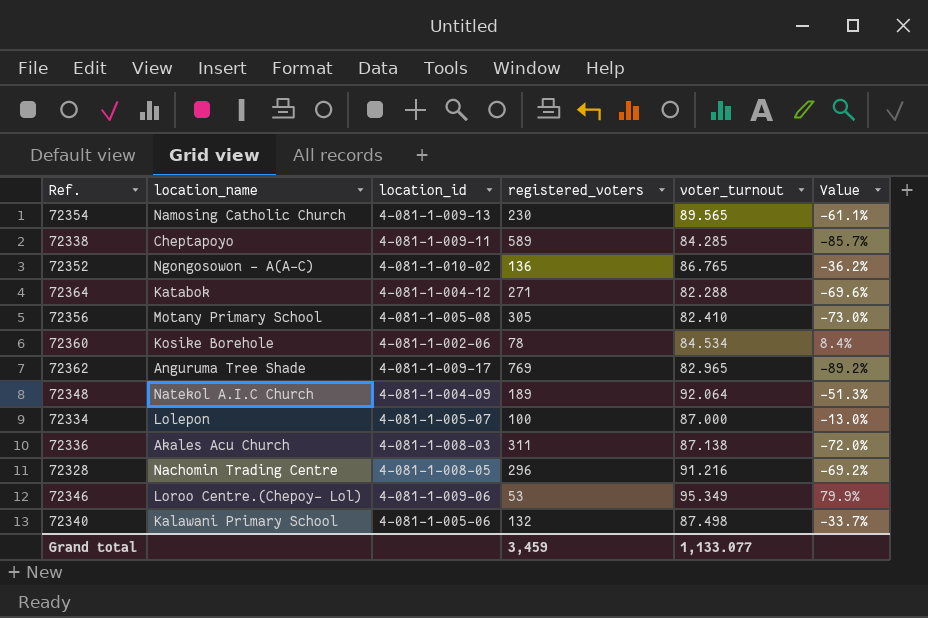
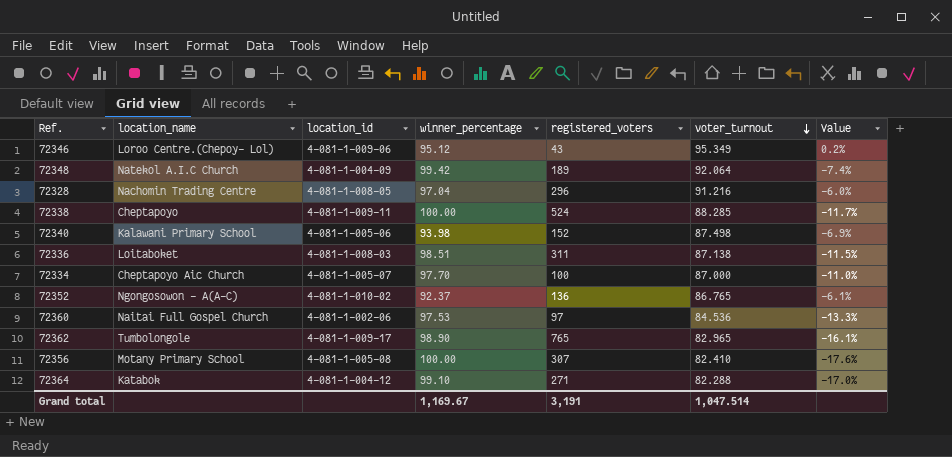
row order: none -> voter_turnout descending
column winner_percentage | position: none -> 4
column Value | formula: ([voter_turnout] - [registered_voters]) / [registered_voters] -> ([voter_turnout] - [winner_percentage]) / [winner_percentage]
row 72354: Namosing Catholic Church | 4-081-1-009-13 | 230 | 89.565 | -61.1% -> none
72346 | registered_voters: 53 -> 43
72338 | registered_voters: 589 -> 524
72338 | voter_turnout: 84.285 -> 88.285
72340 | registered_voters: 132 -> 152
72336 | location_name: Akales Acu Church -> Loitaboket
72334 | location_name: Lolepon -> Cheptapoyo Aic Church
72360 | location_name: Kosike Borehole -> Naitai Full Gospel Church
72360 | registered_voters: 78 -> 97
72360 | voter_turnout: 84.534 -> 84.536
72362 | location_name: Anguruma Tree Shade -> Tumbolongole
72362 | registered_voters: 769 -> 765
72356 | registered_voters: 305 -> 307
Grand total | registered_voters: 3,459 -> 3,191
Grand total | voter_turnout: 1,133.077 -> 1,047.514

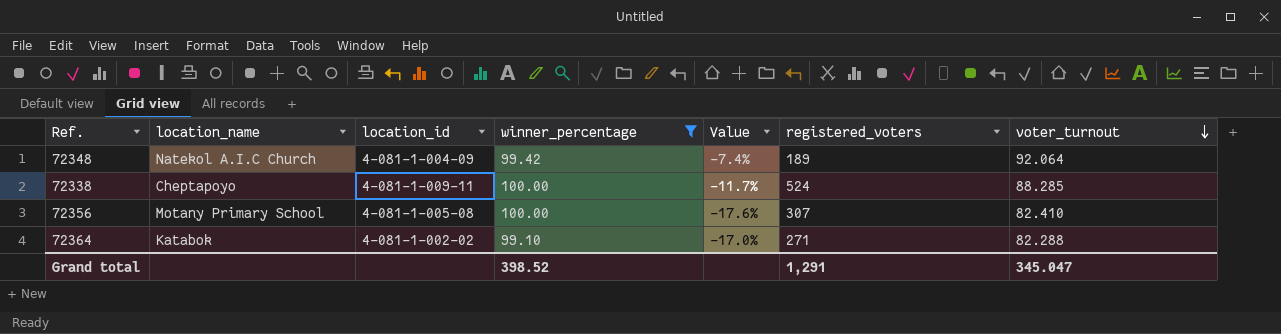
filter: none -> winner_percentage >= 99.10
column Value | position: 7 -> 5
72364 | location_id: 4-081-1-004-12 -> 4-081-1-002-02
Grand total | winner_percentage: 1,169.67 -> 398.52
Grand total | registered_voters: 3,191 -> 1,291
Grand total | voter_turnout: 1,047.514 -> 345.047

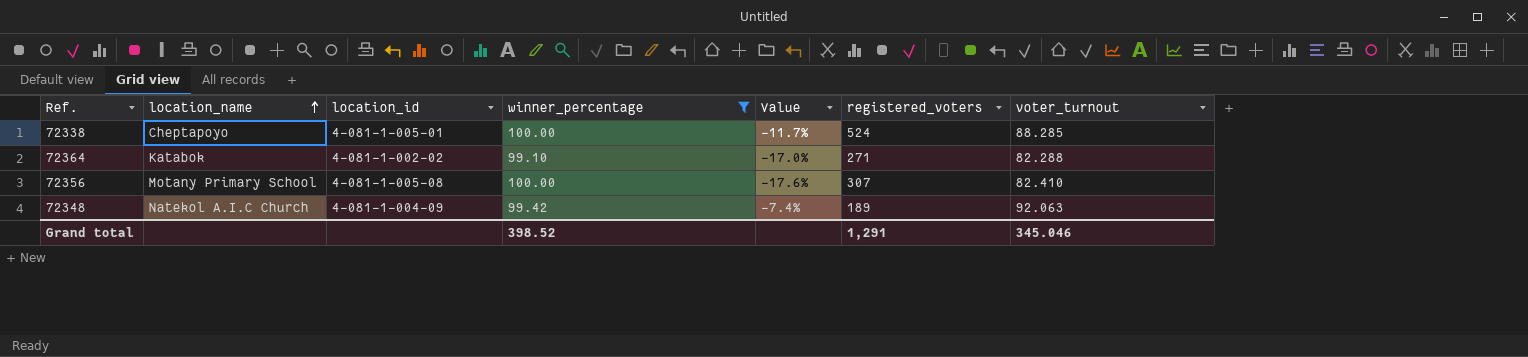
row order: voter_turnout descending -> location_name ascending
72338 | location_id: 4-081-1-009-11 -> 4-081-1-005-01
72348 | voter_turnout: 92.064 -> 92.063
Grand total | voter_turnout: 345.047 -> 345.046

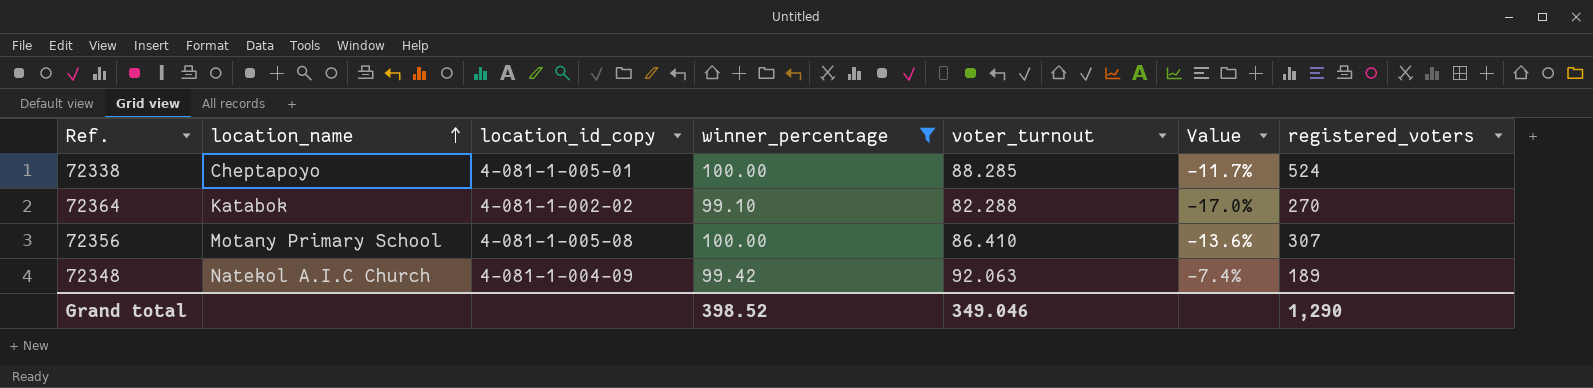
column name: location_id -> location_id_copy
column voter_turnout | position: 7 -> 5
72364 | registered_voters: 271 -> 270
72356 | voter_turnout: 82.410 -> 86.410
72356 | Value: -17.6% -> -13.6%
Grand total | voter_turnout: 345.046 -> 349.046
Grand total | registered_voters: 1,291 -> 1,290

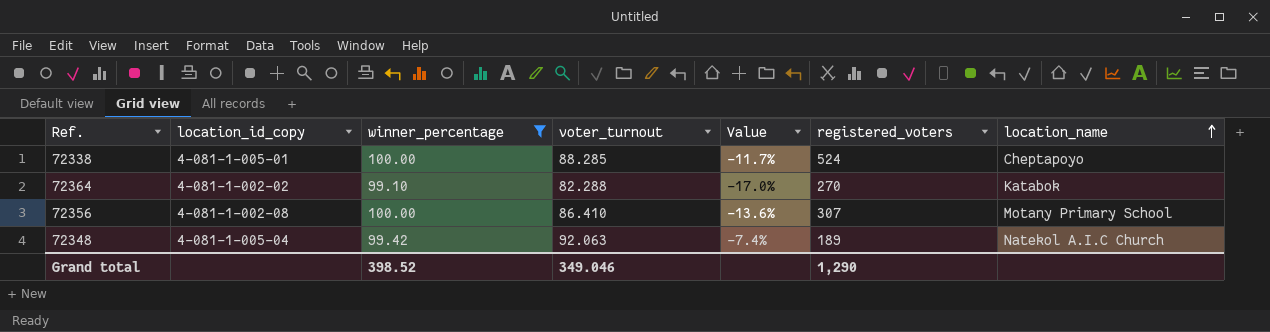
column location_name | position: 2 -> 7
72356 | location_id_copy: 4-081-1-005-08 -> 4-081-1-002-08
72348 | location_id_copy: 4-081-1-004-09 -> 4-081-1-005-04

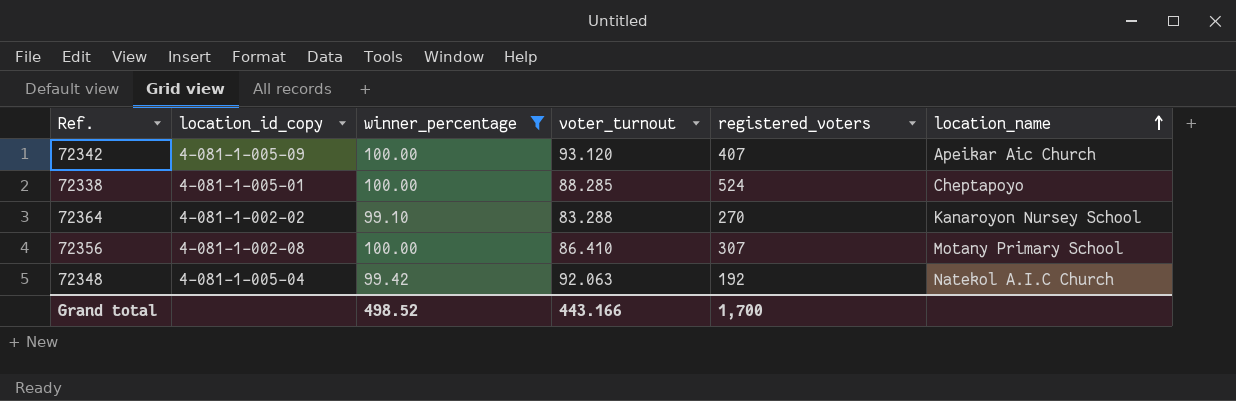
column Value | formula: ([voter_turnout] - [winner_percentage]) / [winner_percentage] -> none
row 72342: none -> 4-081-1-005-09 | 100.00 | 93.120 | 407 | Apeikar Aic Church
72364 | voter_turnout: 82.288 -> 83.288
72364 | location_name: Katabok -> Kanaroyon Nursey School
72348 | registered_voters: 189 -> 192
Grand total | winner_percentage: 398.52 -> 498.52
Grand total | voter_turnout: 349.046 -> 443.166
Grand total | registered_voters: 1,290 -> 1,700

